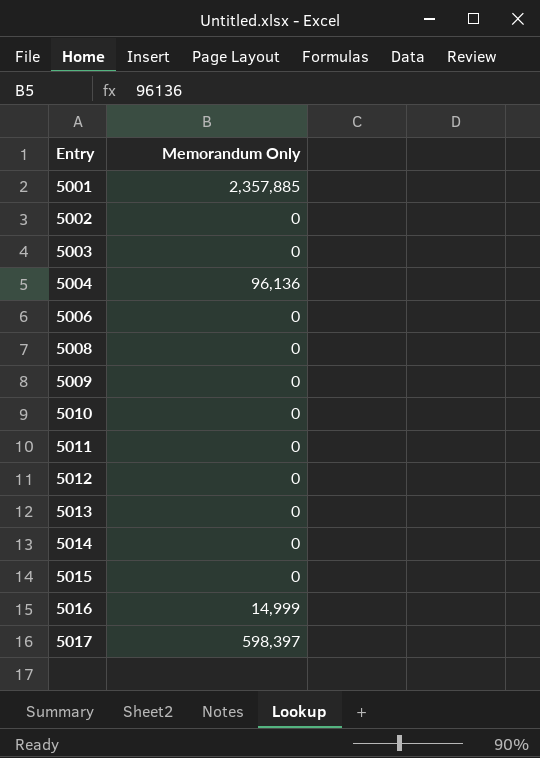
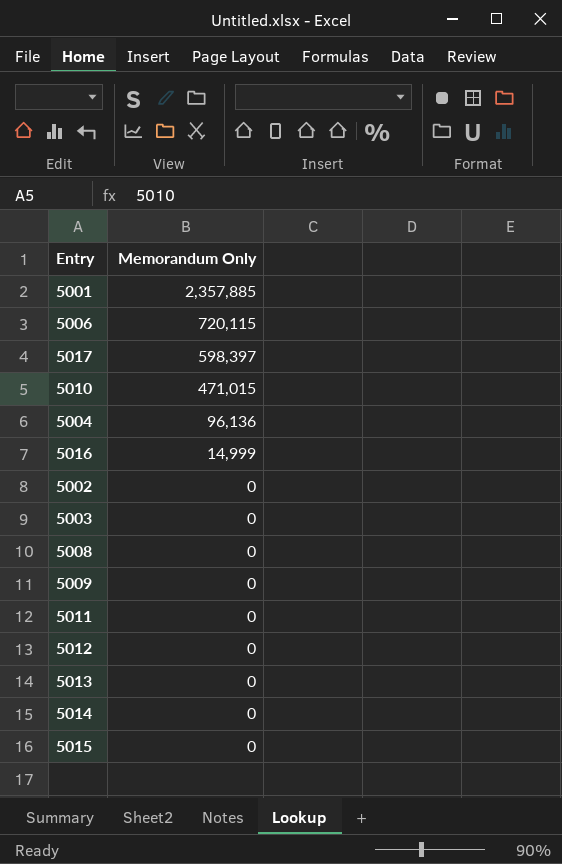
row order: Entry ascending -> Memorandum Only descending
5006 | Memorandum Only: 0 -> 720,115
5010 | Memorandum Only: 0 -> 471,015

